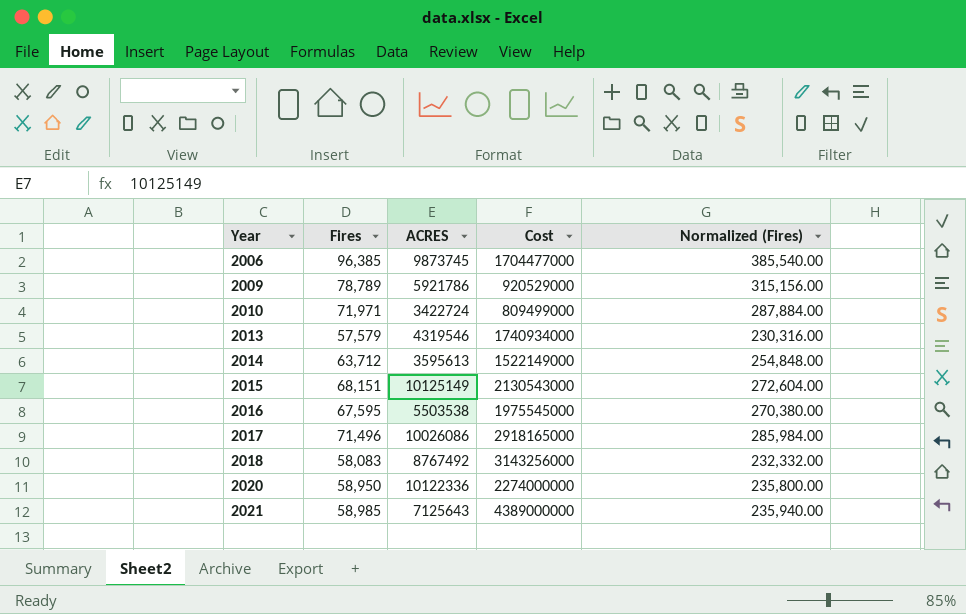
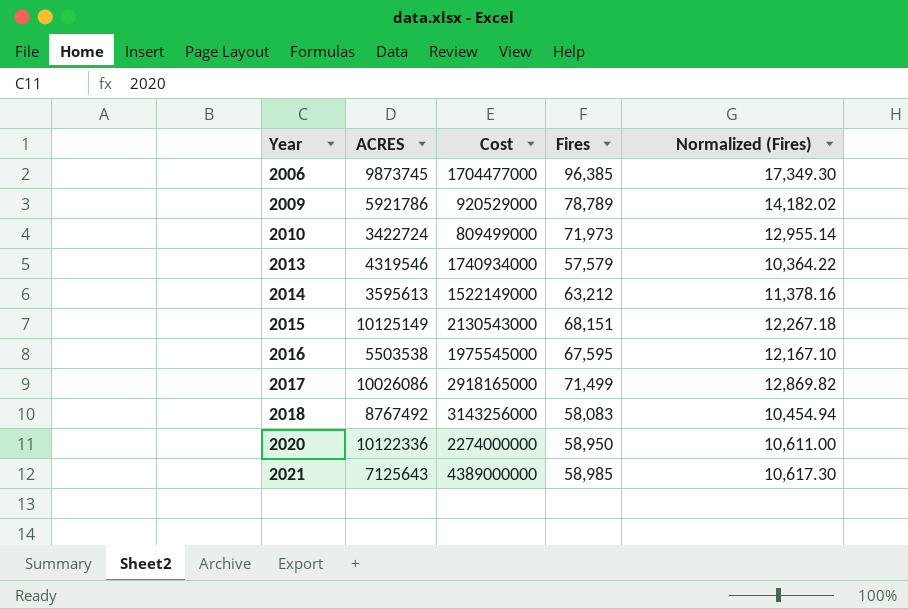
column Fires | position: 2 -> 4
column Normalized (Fires) | formula: [Fires] * 4 -> [Fires] * 0.18
2010 | Fires: 71,971 -> 71,973
2014 | Fires: 63,712 -> 63,212
2017 | Fires: 71,496 -> 71,499

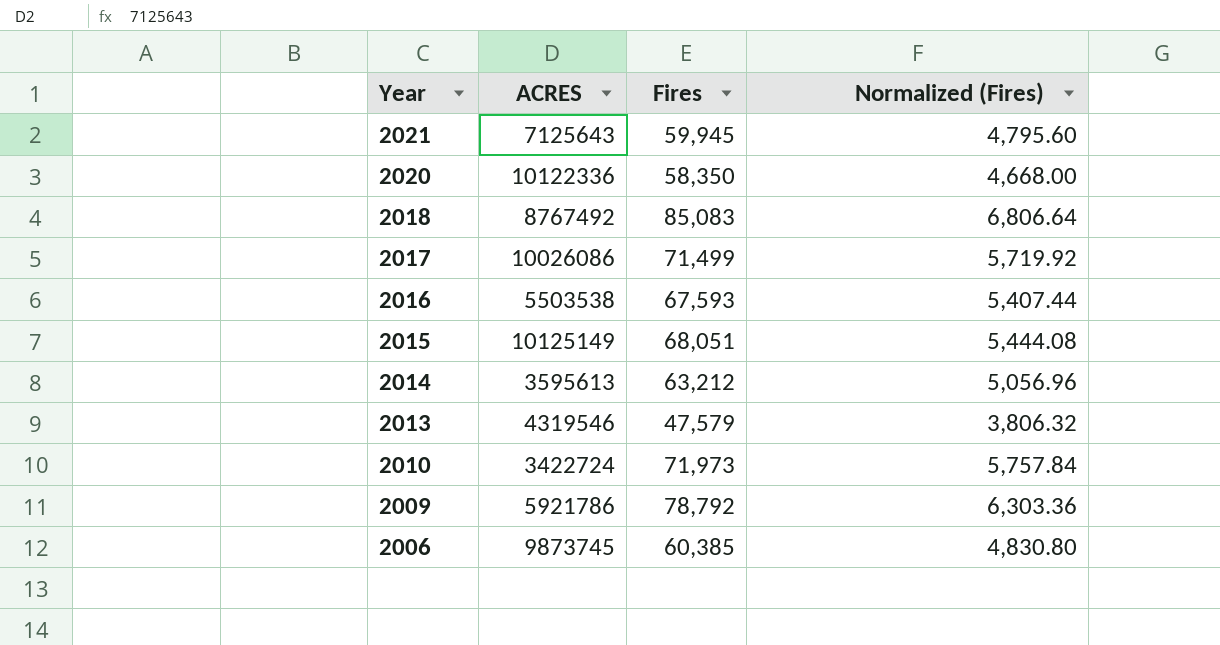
row order: Year ascending -> Year descending
column Cost | position: 3 -> none
column Normalized (Fires) | formula: [Fires] * 0.18 -> [Fires] * 0.08
2021 | Fires: 58,985 -> 59,945
2020 | Fires: 58,950 -> 58,350
2018 | Fires: 58,083 -> 85,083
2016 | Fires: 67,595 -> 67,593
2015 | Fires: 68,151 -> 68,051
2013 | Fires: 57,579 -> 47,579
2009 | Fires: 78,789 -> 78,792
2006 | Fires: 96,385 -> 60,385

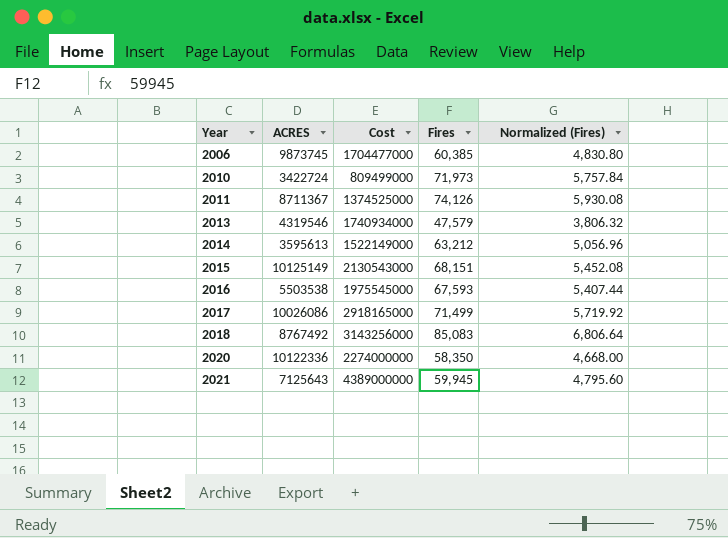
row order: Year descending -> Year ascending
column Cost | position: none -> 3
row 2009: 5921786 | 78,792 | 6,303.36 -> none
row 2011: none -> 8711367 | 1374525000 | 74,126 | 5,930.08
2015 | Fires: 68,051 -> 68,151
2015 | Normalized (Fires): 5,444.08 -> 5,452.08

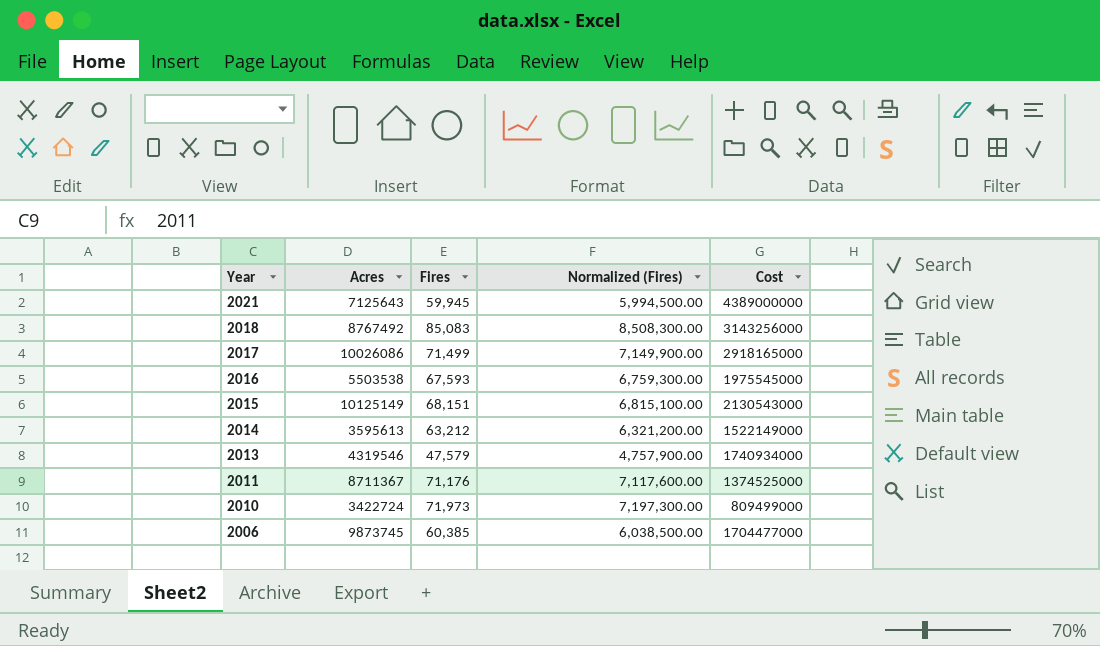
row order: Year ascending -> Year descending
column name: ACRES -> Acres
column Normalized (Fires) | formula: [Fires] * 0.08 -> [Fires] * 100
column Cost | position: 3 -> 5
row 2020: 10122336 | 2274000000 | 58,350 | 4,668.00 -> none
2011 | Fires: 74,126 -> 71,176

